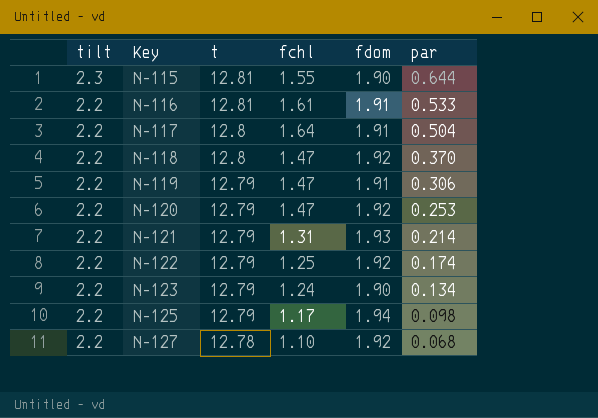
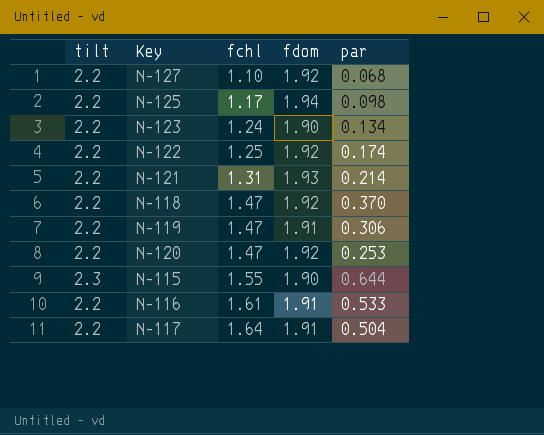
row order: tilt descending -> fchl ascending
column t | position: 3 -> none

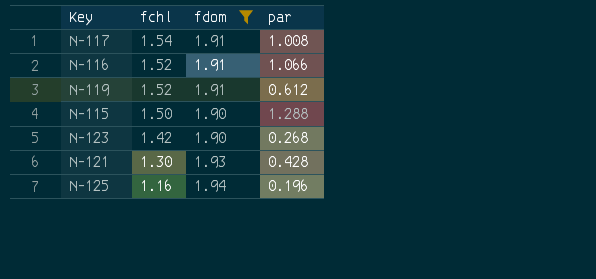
filter: none -> fdom != 1.92
row order: fchl ascending -> fchl descending
column tilt | position: 1 -> none
N-117 | fchl: 1.64 -> 1.54
N-117 | par: 0.504 -> 1.008
N-116 | fchl: 1.61 -> 1.52
N-116 | par: 0.533 -> 1.066
N-119 | fchl: 1.47 -> 1.52
N-119 | par: 0.306 -> 0.612
N-115 | fchl: 1.55 -> 1.50
N-115 | par: 0.644 -> 1.288
N-123 | fchl: 1.24 -> 1.42
N-123 | par: 0.134 -> 0.268
N-121 | fchl: 1.31 -> 1.30
N-121 | par: 0.214 -> 0.428
N-125 | fchl: 1.17 -> 1.16
N-125 | par: 0.098 -> 0.196

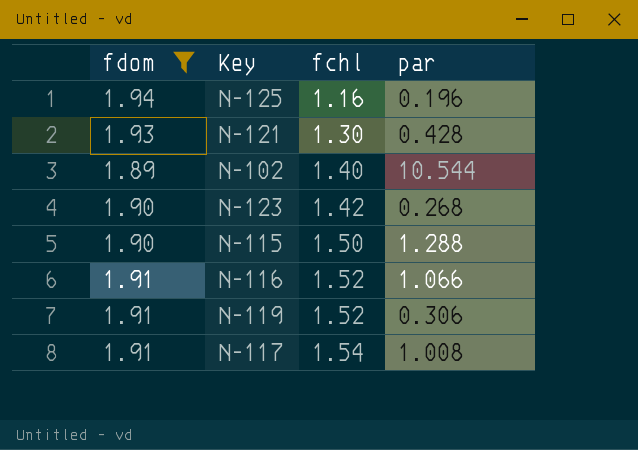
row order: fchl descending -> fchl ascending
column fdom | position: 3 -> 1
row N-102: none -> 1.89 | 1.40 | 10.544
N-119 | par: 0.612 -> 0.306

